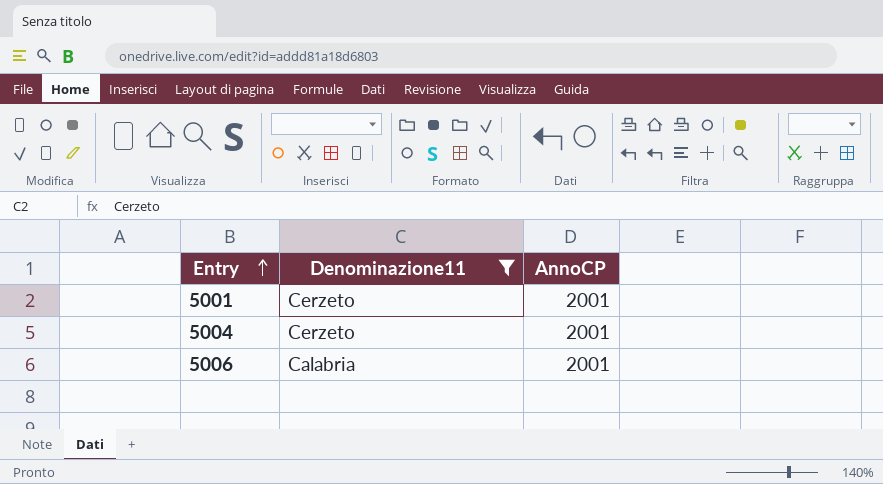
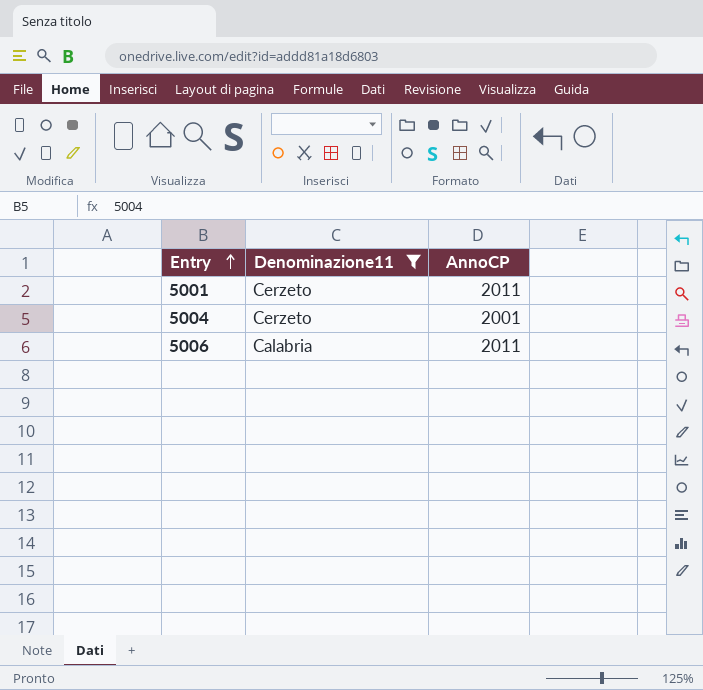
5001 | AnnoCP: 2001 -> 2011
5006 | AnnoCP: 2001 -> 2011

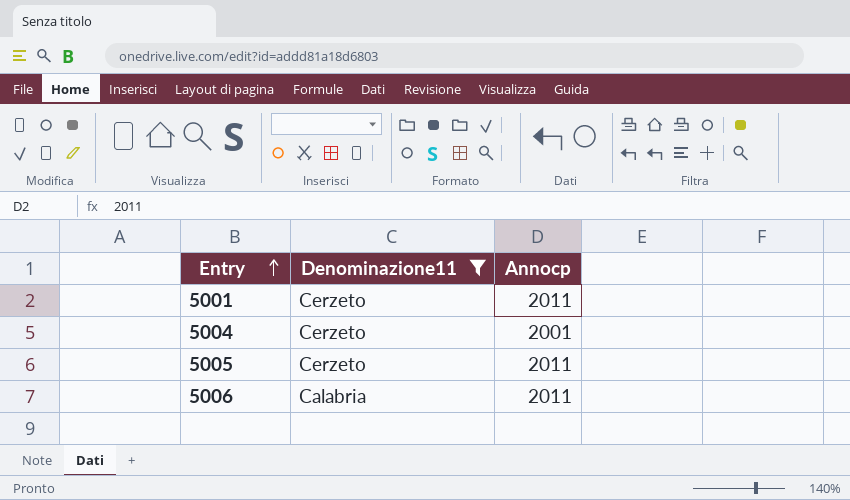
column name: AnnoCP -> Annocp
row 5005: none -> Cerzeto | 2011

